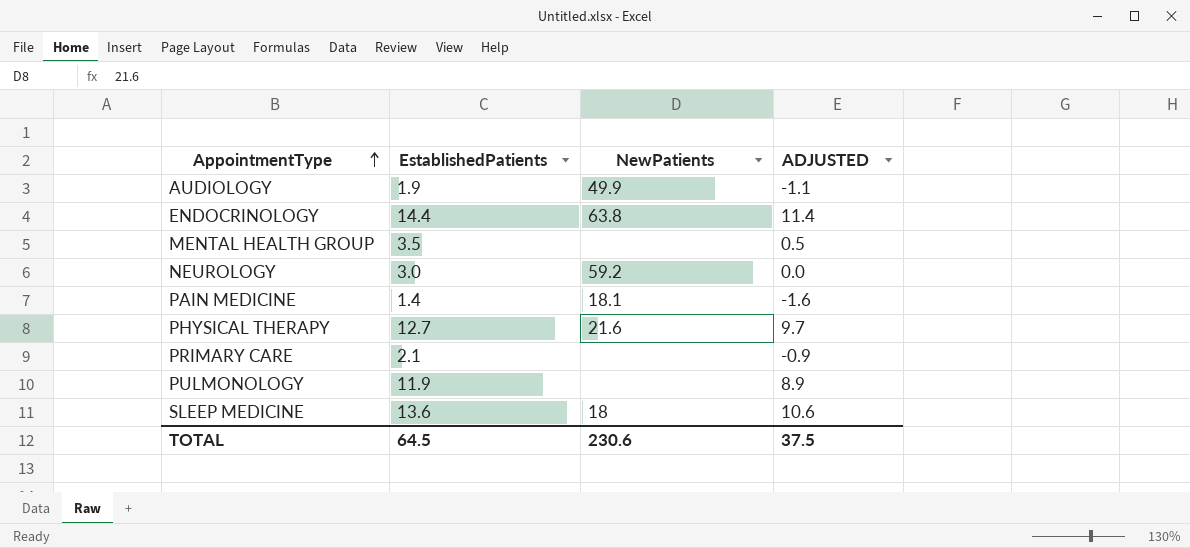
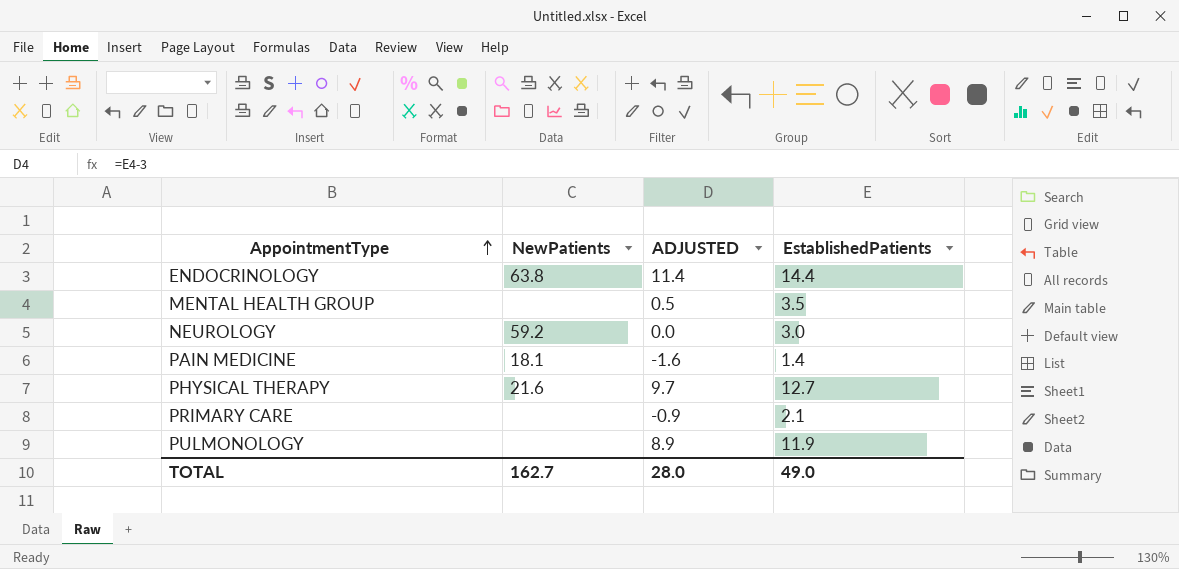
column EstablishedPatients | position: 2 -> 4
row AUDIOLOGY: 1.9 | 49.9 | -1.1 -> none
row SLEEP MEDICINE: 13.6 | 18 | 10.6 -> none
TOTAL | NewPatients: 230.6 -> 162.7
TOTAL | ADJUSTED: 37.5 -> 28.0
TOTAL | EstablishedPatients: 64.5 -> 49.0

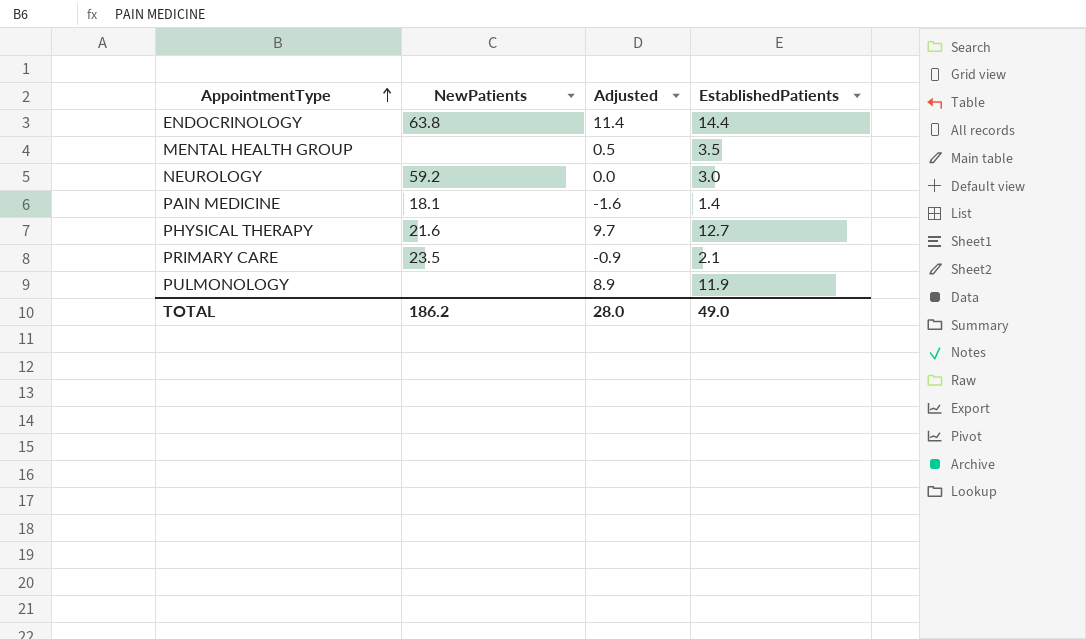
column name: ADJUSTED -> Adjusted
PRIMARY CARE | NewPatients: none -> 23.5
TOTAL | NewPatients: 162.7 -> 186.2

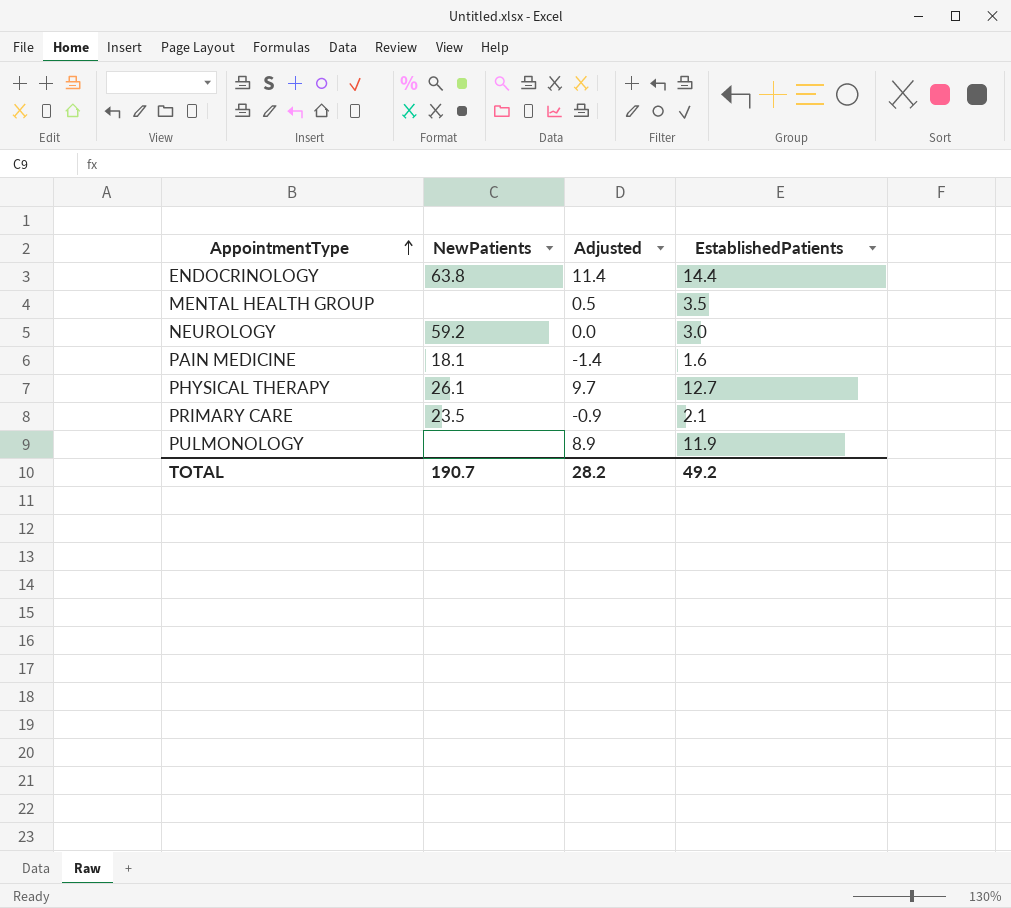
PAIN MEDICINE | Adjusted: -1.6 -> -1.4
PAIN MEDICINE | EstablishedPatients: 1.4 -> 1.6
PHYSICAL THERAPY | NewPatients: 21.6 -> 26.1
TOTAL | NewPatients: 186.2 -> 190.7
TOTAL | Adjusted: 28.0 -> 28.2
TOTAL | EstablishedPatients: 49.0 -> 49.2

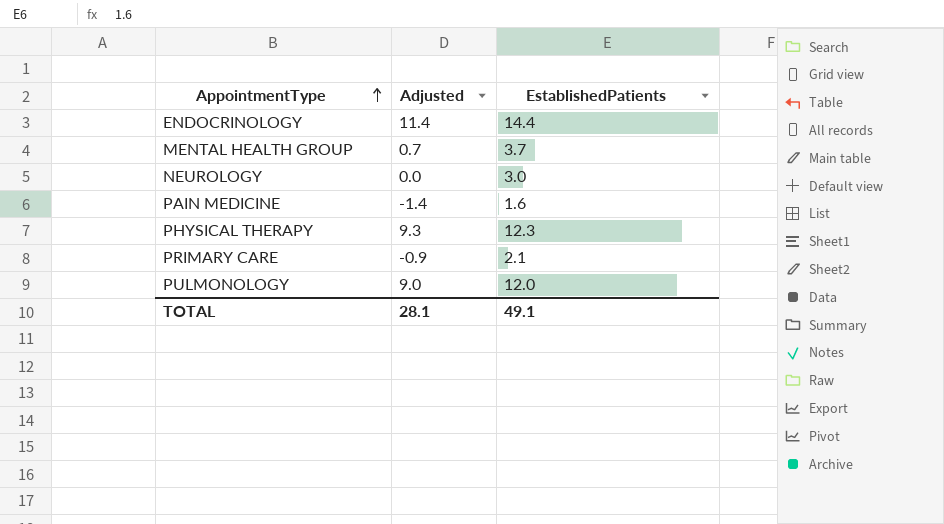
column NewPatients | position: 2 -> none
MENTAL HEALTH GROUP | Adjusted: 0.5 -> 0.7
MENTAL HEALTH GROUP | EstablishedPatients: 3.5 -> 3.7
PHYSICAL THERAPY | Adjusted: 9.7 -> 9.3
PHYSICAL THERAPY | EstablishedPatients: 12.7 -> 12.3
PULMONOLOGY | Adjusted: 8.9 -> 9.0
PULMONOLOGY | EstablishedPatients: 11.9 -> 12.0
TOTAL | Adjusted: 28.2 -> 28.1
TOTAL | EstablishedPatients: 49.2 -> 49.1

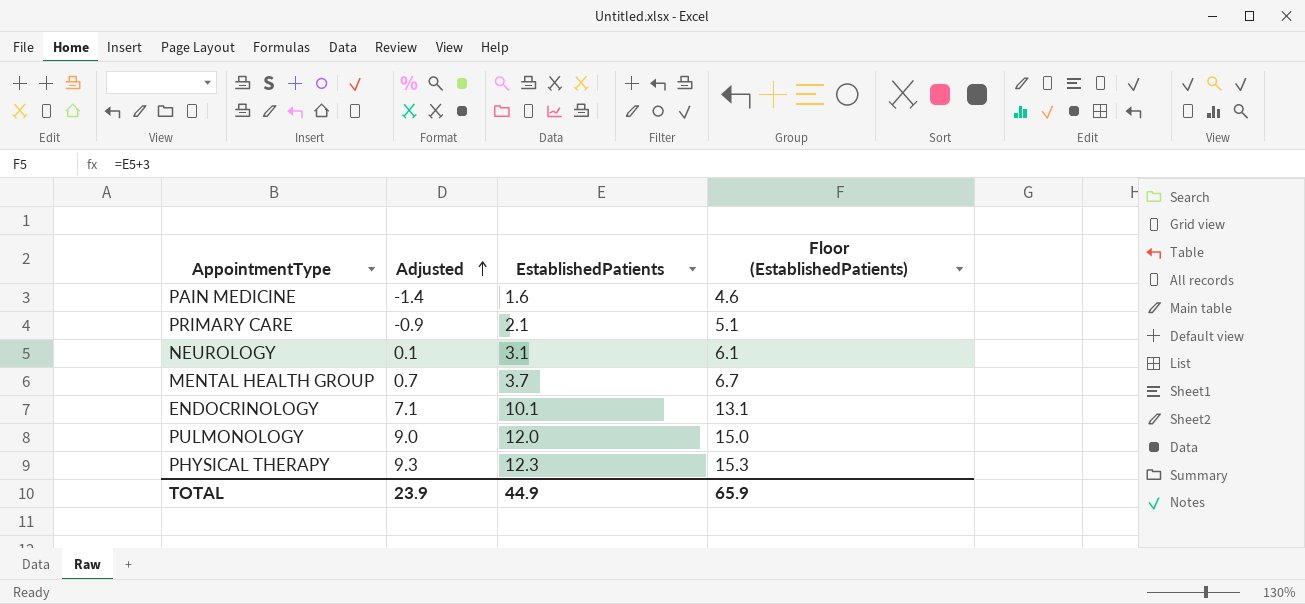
row order: AppointmentType ascending -> Adjusted ascending
column Floor (EstablishedPatients) | formula: none -> [EstablishedPatients] + 3
NEUROLOGY | Adjusted: 0.0 -> 0.1
NEUROLOGY | EstablishedPatients: 3.0 -> 3.1
ENDOCRINOLOGY | Adjusted: 11.4 -> 7.1
ENDOCRINOLOGY | EstablishedPatients: 14.4 -> 10.1
TOTAL | Adjusted: 28.1 -> 23.9
TOTAL | EstablishedPatients: 49.1 -> 44.9

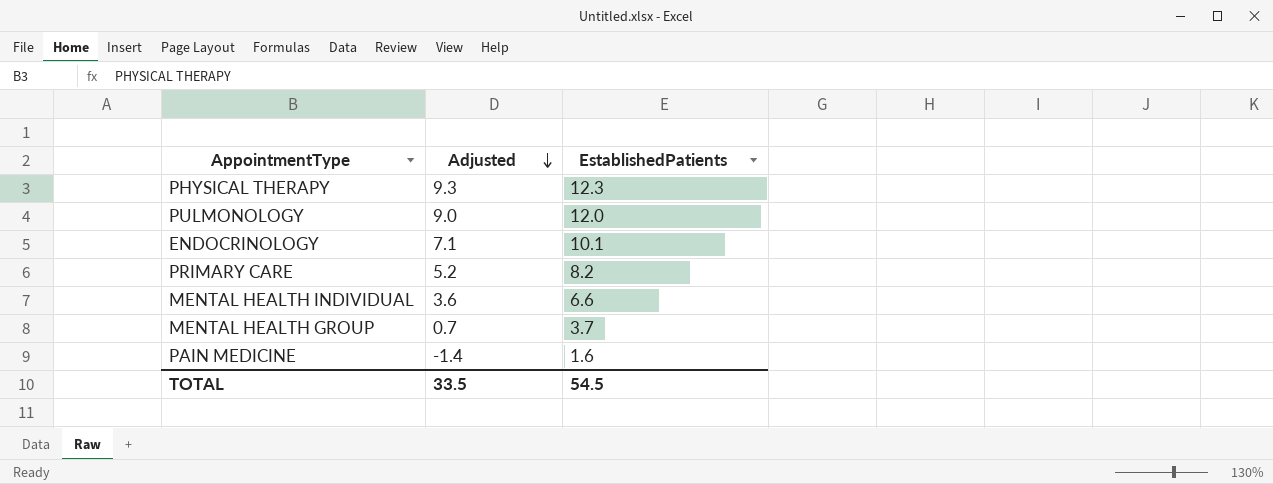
row order: Adjusted ascending -> Adjusted descending
column Floor (EstablishedPatients) | formula: [EstablishedPatients] + 3 -> none
row NEUROLOGY: 0.1 | 3.1 | 6.1 -> none
PRIMARY CARE | Adjusted: -0.9 -> 5.2
PRIMARY CARE | EstablishedPatients: 2.1 -> 8.2
row MENTAL HEALTH INDIVIDUAL: none -> 3.6 | 6.6
TOTAL | Adjusted: 23.9 -> 33.5
TOTAL | EstablishedPatients: 44.9 -> 54.5

